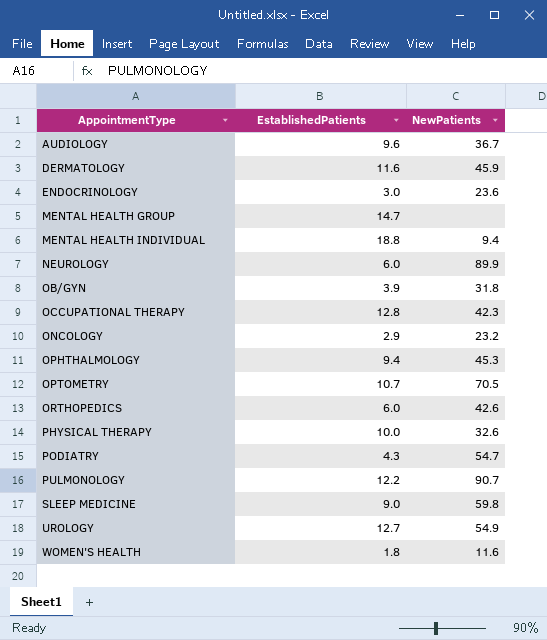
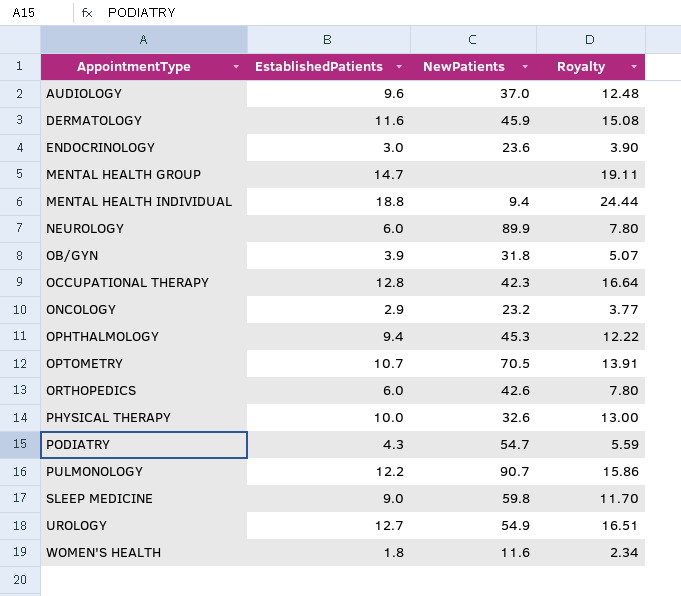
column Royalty | formula: none -> [EstablishedPatients] * 1.3
AUDIOLOGY | NewPatients: 36.7 -> 37.0

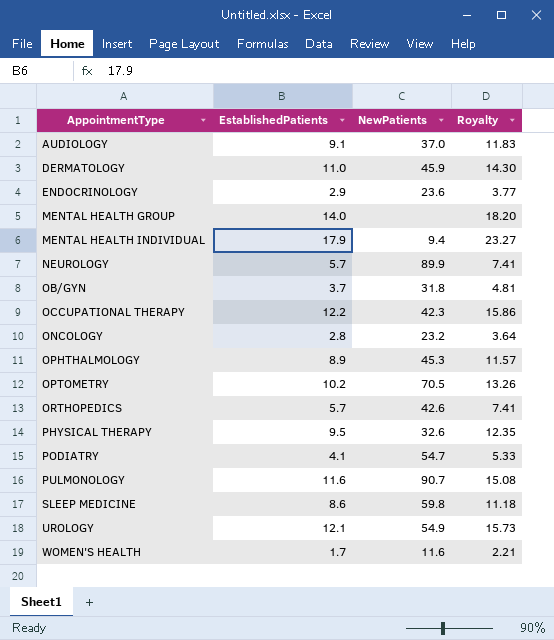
AUDIOLOGY | EstablishedPatients: 9.6 -> 9.1
AUDIOLOGY | Royalty: 12.48 -> 11.83
DERMATOLOGY | EstablishedPatients: 11.6 -> 11.0
DERMATOLOGY | Royalty: 15.08 -> 14.30
ENDOCRINOLOGY | EstablishedPatients: 3.0 -> 2.9
ENDOCRINOLOGY | Royalty: 3.90 -> 3.77
MENTAL HEALTH GROUP | EstablishedPatients: 14.7 -> 14.0
MENTAL HEALTH GROUP | Royalty: 19.11 -> 18.20
MENTAL HEALTH INDIVIDUAL | EstablishedPatients: 18.8 -> 17.9
MENTAL HEALTH INDIVIDUAL | Royalty: 24.44 -> 23.27
NEUROLOGY | EstablishedPatients: 6.0 -> 5.7
NEUROLOGY | Royalty: 7.80 -> 7.41
OB/GYN | EstablishedPatients: 3.9 -> 3.7
OB/GYN | Royalty: 5.07 -> 4.81
OCCUPATIONAL THERAPY | EstablishedPatients: 12.8 -> 12.2
OCCUPATIONAL THERAPY | Royalty: 16.64 -> 15.86
ONCOLOGY | EstablishedPatients: 2.9 -> 2.8
ONCOLOGY | Royalty: 3.77 -> 3.64
OPHTHALMOLOGY | EstablishedPatients: 9.4 -> 8.9
OPHTHALMOLOGY | Royalty: 12.22 -> 11.57
OPTOMETRY | EstablishedPatients: 10.7 -> 10.2
OPTOMETRY | Royalty: 13.91 -> 13.26
ORTHOPEDICS | EstablishedPatients: 6.0 -> 5.7
ORTHOPEDICS | Royalty: 7.80 -> 7.41
PHYSICAL THERAPY | EstablishedPatients: 10.0 -> 9.5
PHYSICAL THERAPY | Royalty: 13.00 -> 12.35
PODIATRY | EstablishedPatients: 4.3 -> 4.1
PODIATRY | Royalty: 5.59 -> 5.33
PULMONOLOGY | EstablishedPatients: 12.2 -> 11.6
PULMONOLOGY | Royalty: 15.86 -> 15.08
SLEEP MEDICINE | EstablishedPatients: 9.0 -> 8.6
SLEEP MEDICINE | Royalty: 11.70 -> 11.18
UROLOGY | EstablishedPatients: 12.7 -> 12.1
UROLOGY | Royalty: 16.51 -> 15.73
WOMEN'S HEALTH | EstablishedPatients: 1.8 -> 1.7
WOMEN'S HEALTH | Royalty: 2.34 -> 2.21

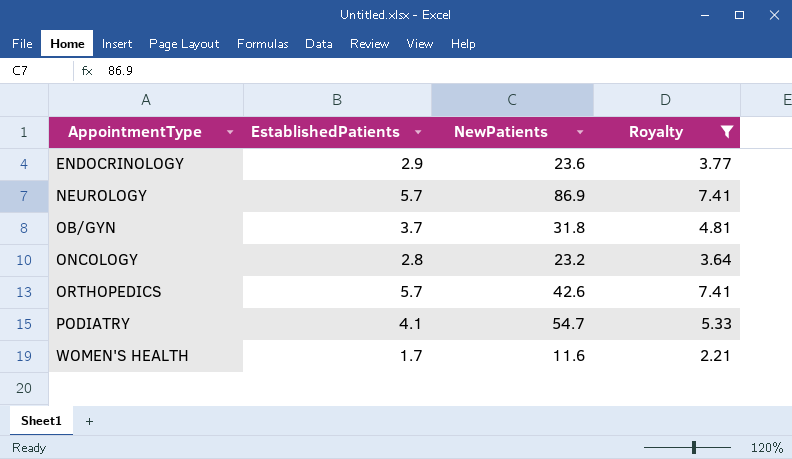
filter: none -> Royalty <= 7.41
NEUROLOGY | NewPatients: 89.9 -> 86.9

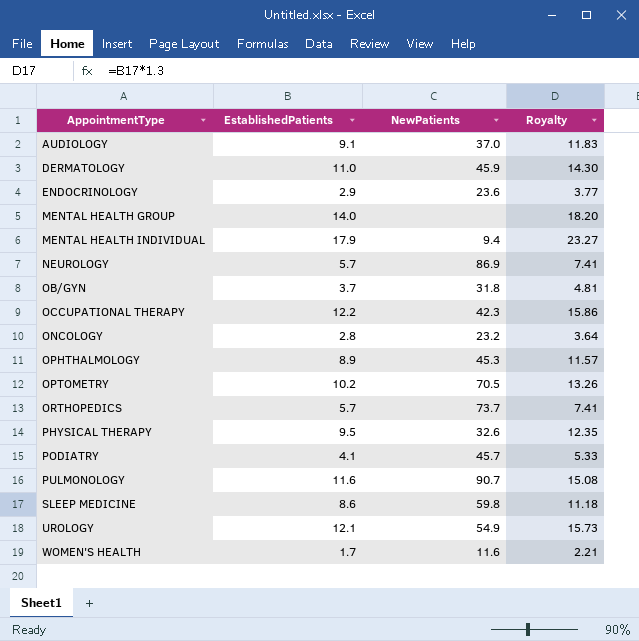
filter: Royalty <= 7.41 -> none
ORTHOPEDICS | NewPatients: 42.6 -> 73.7
PODIATRY | NewPatients: 54.7 -> 45.7

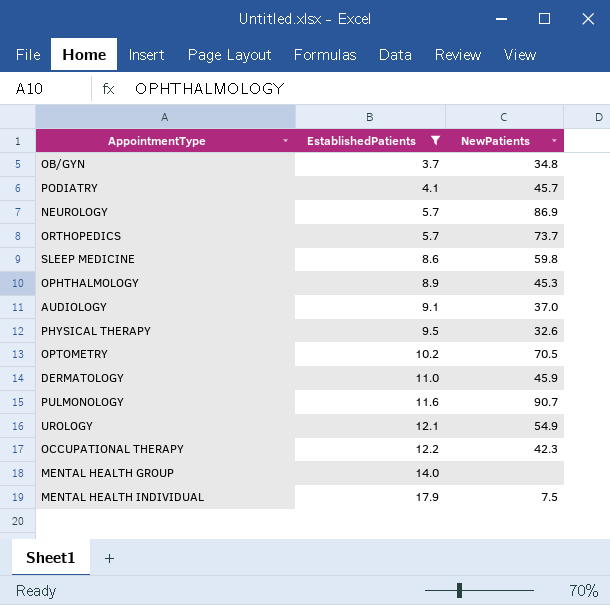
filter: none -> EstablishedPatients >= 3.7
row order: AppointmentType ascending -> EstablishedPatients ascending
column Royalty | formula: [EstablishedPatients] * 1.3 -> none
OB/GYN | NewPatients: 31.8 -> 34.8
MENTAL HEALTH INDIVIDUAL | NewPatients: 9.4 -> 7.5

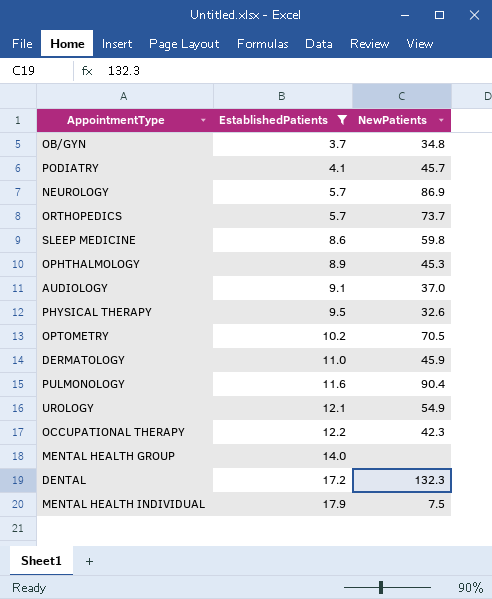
PULMONOLOGY | NewPatients: 90.7 -> 90.4
row DENTAL: none -> 17.2 | 132.3

